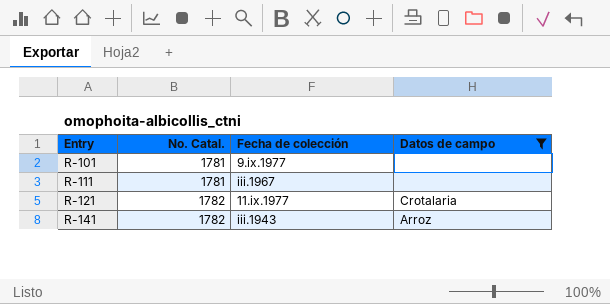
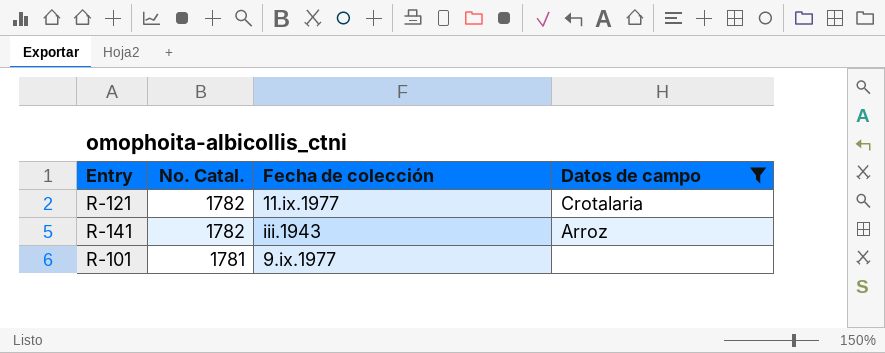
row order: Entry ascending -> No. Catal. descending
row R-111: 1781 | iii.1967 | none -> none

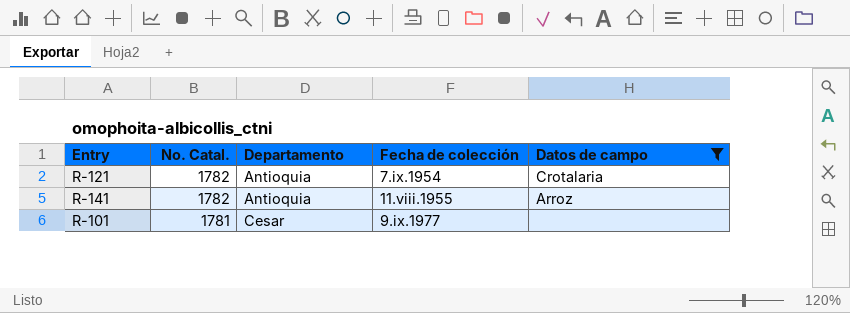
column Departamento | position: none -> 3
R-121 | Fecha de colección: 11.ix.1977 -> 7.ix.1954
R-141 | Fecha de colección: iii.1943 -> 11.viii.1955

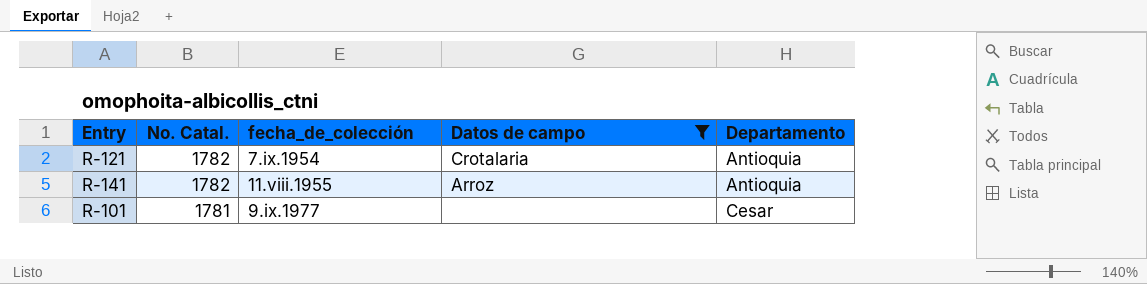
column name: Fecha de colección -> fecha_de_colección
column Departamento | position: 3 -> 5

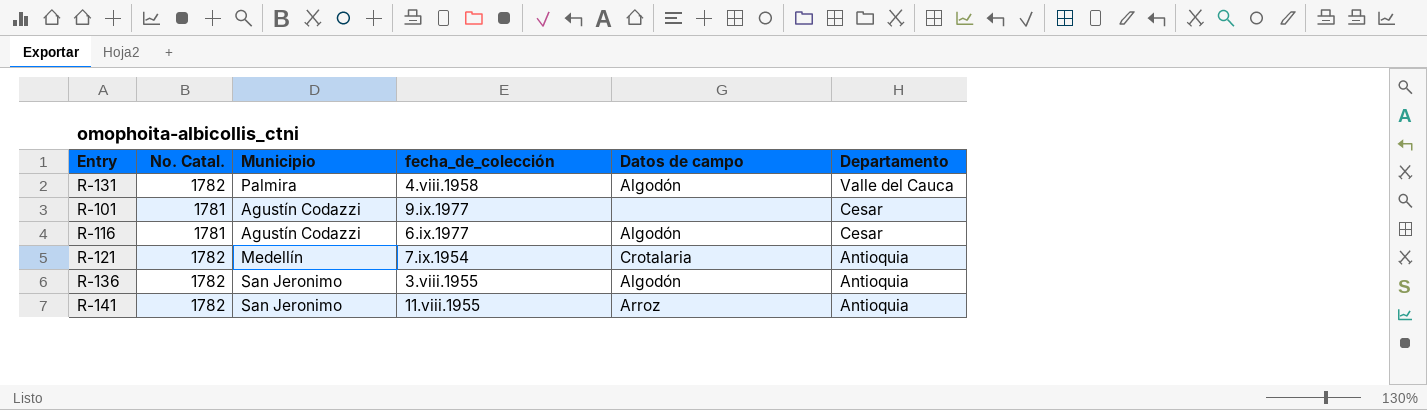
filter: Datos de campo != Algodón -> none
row order: No. Catal. descending -> Departamento descending
column Municipio | position: none -> 3

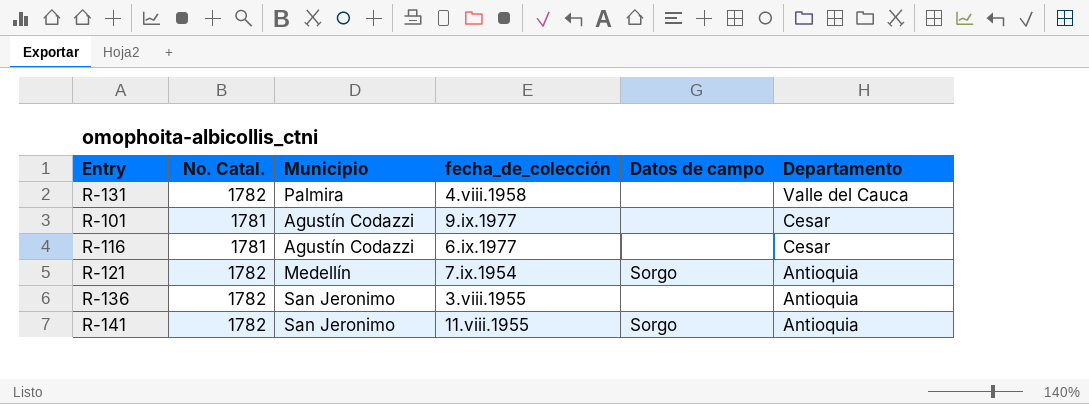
R-131 | Datos de campo: Algodón -> none
R-116 | Datos de campo: Algodón -> none
R-121 | Datos de campo: Crotalaria -> Sorgo
R-136 | Datos de campo: Algodón -> none
R-141 | Datos de campo: Arroz -> Sorgo

